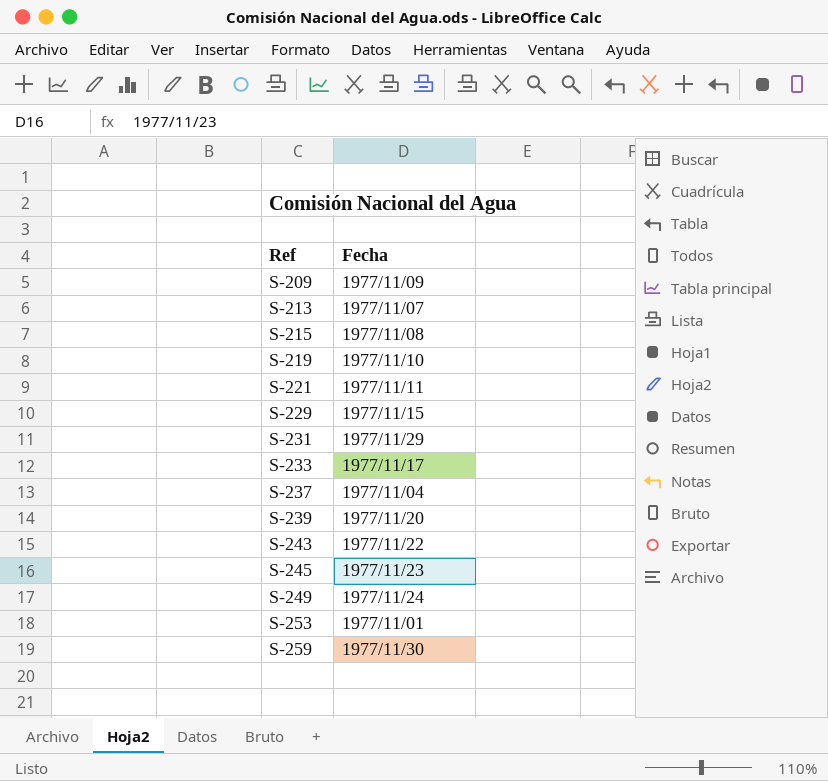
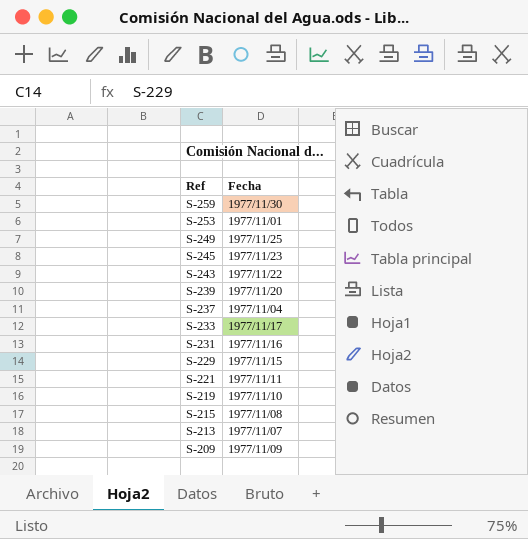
row order: Ref ascending -> Ref descending
S-249 | Fecha: 1977/11/24 -> 1977/11/25
S-231 | Fecha: 1977/11/29 -> 1977/11/16

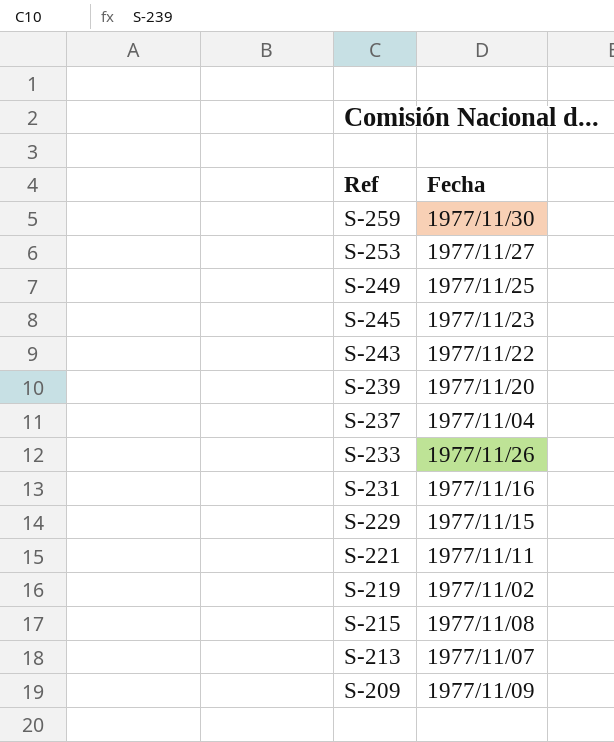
S-253 | Fecha: 1977/11/01 -> 1977/11/27
S-233 | Fecha: 1977/11/17 -> 1977/11/26
S-219 | Fecha: 1977/11/10 -> 1977/11/02

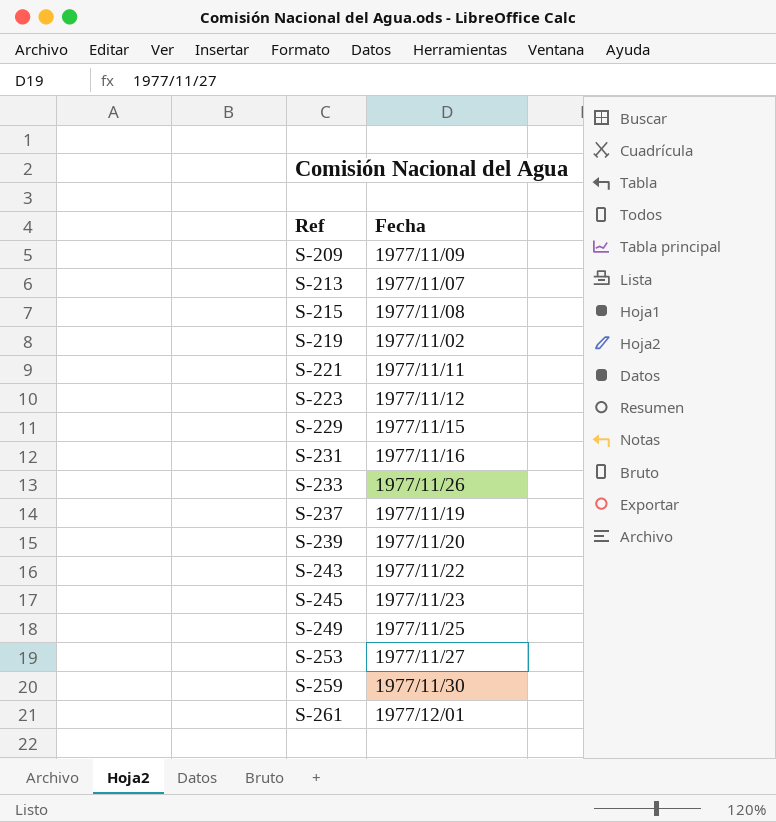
row order: Ref descending -> Ref ascending
row S-223: none -> 1977/11/12
S-237 | Fecha: 1977/11/04 -> 1977/11/19
row S-261: none -> 1977/12/01

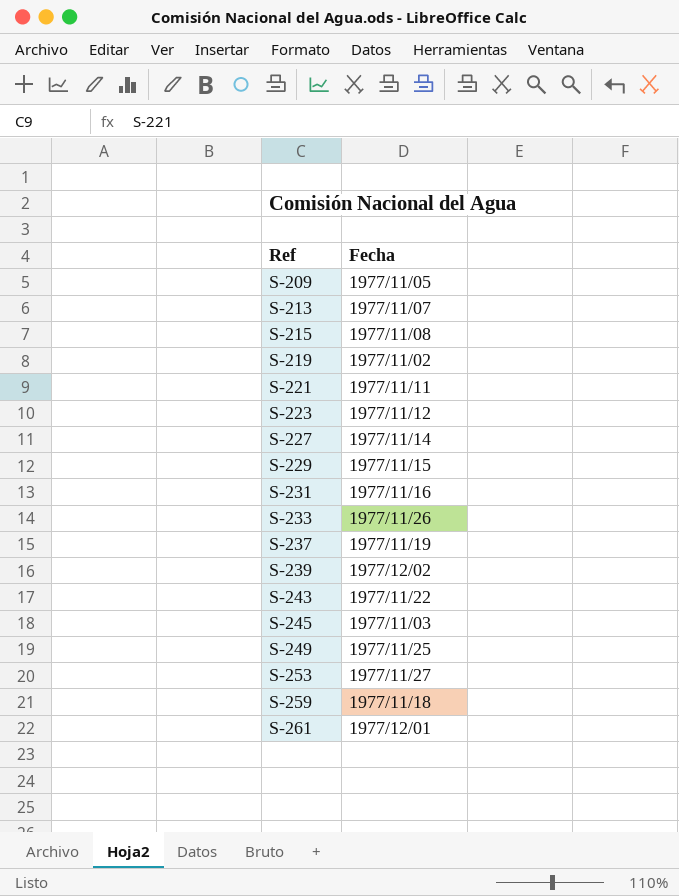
S-209 | Fecha: 1977/11/09 -> 1977/11/05
row S-227: none -> 1977/11/14
S-239 | Fecha: 1977/11/20 -> 1977/12/02
S-245 | Fecha: 1977/11/23 -> 1977/11/03
S-259 | Fecha: 1977/11/30 -> 1977/11/18

